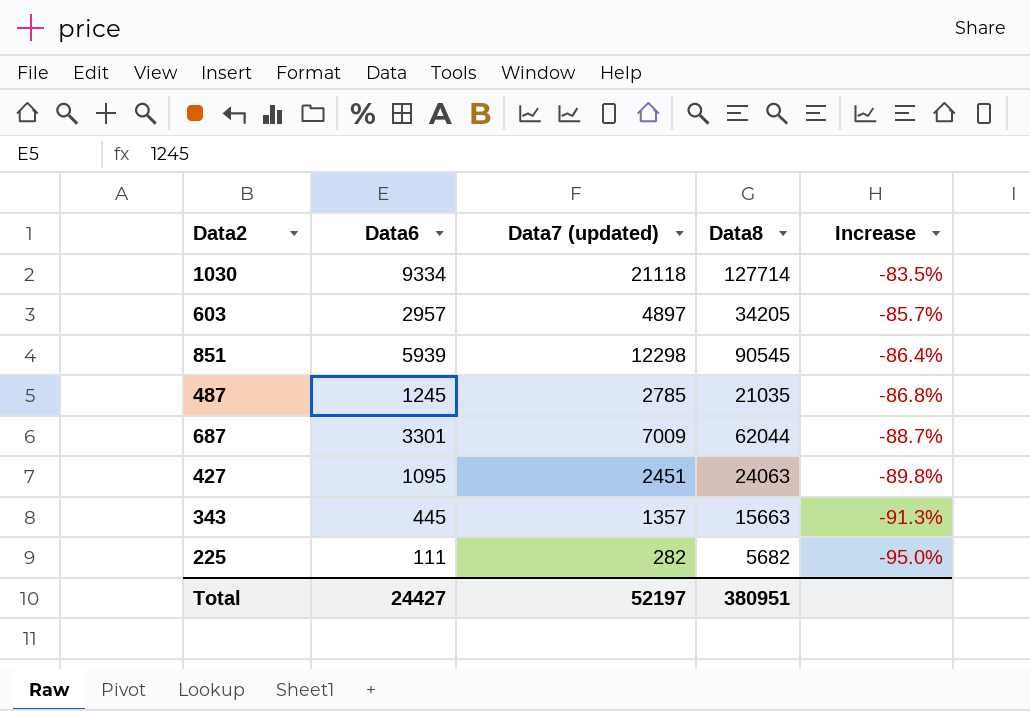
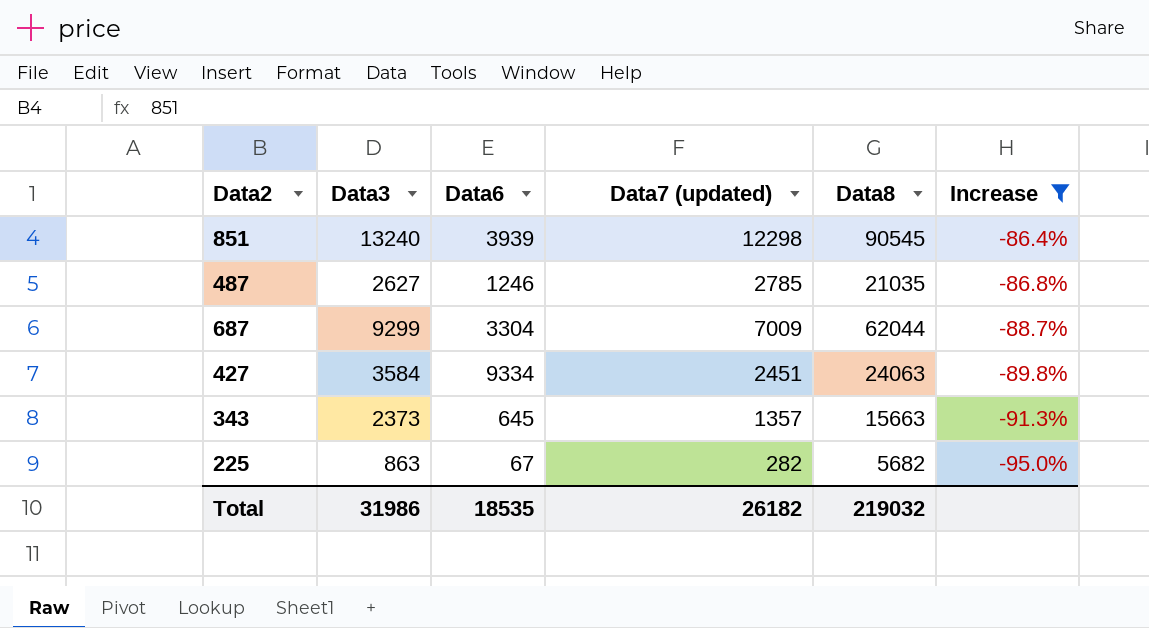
filter: none -> Increase <= -86.4%
column Data3 | position: none -> 2
851 | Data6: 5939 -> 3939
487 | Data6: 1245 -> 1246
687 | Data6: 3301 -> 3304
427 | Data6: 1095 -> 9334
343 | Data6: 445 -> 645
225 | Data6: 111 -> 67
Total | Data6: 24427 -> 18535
Total | Data7 (updated): 52197 -> 26182
Total | Data8: 380951 -> 219032

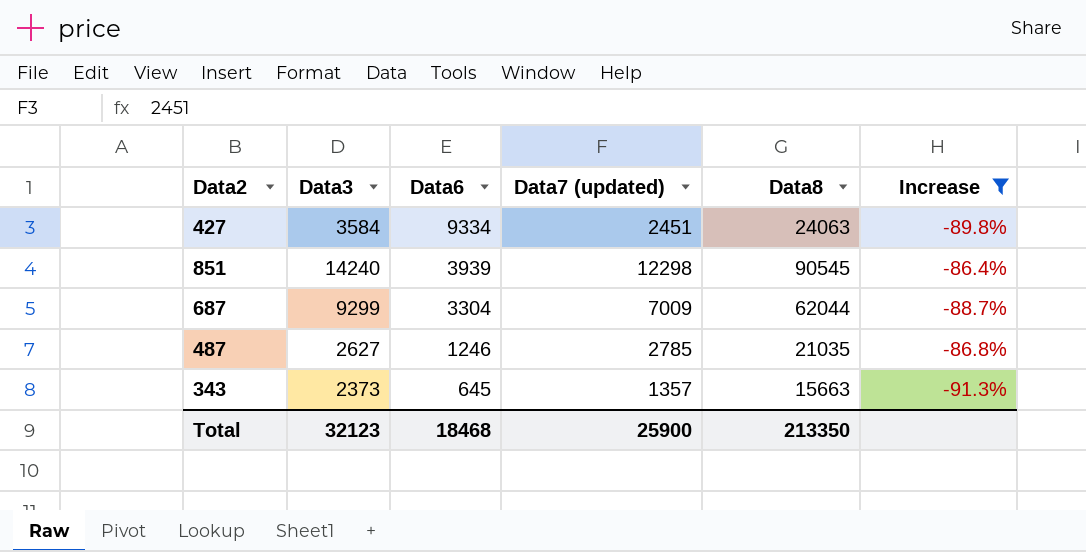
row order: Increase descending -> Data6 descending
row 225: 863 | 67 | 282 | 5682 | -95.0% -> none
851 | Data3: 13240 -> 14240
Total | Data3: 31986 -> 32123
Total | Data6: 18535 -> 18468
Total | Data7 (updated): 26182 -> 25900
Total | Data8: 219032 -> 213350

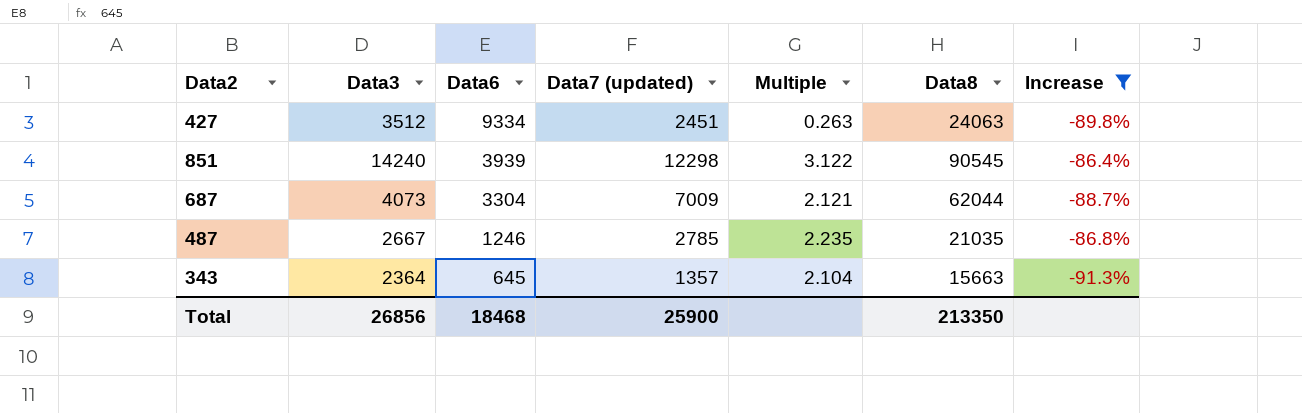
column Multiple | formula: none -> [Data7 (updated)] / [Data6]
427 | Data3: 3584 -> 3512
687 | Data3: 9299 -> 4073
487 | Data3: 2627 -> 2667
343 | Data3: 2373 -> 2364
Total | Data3: 32123 -> 26856

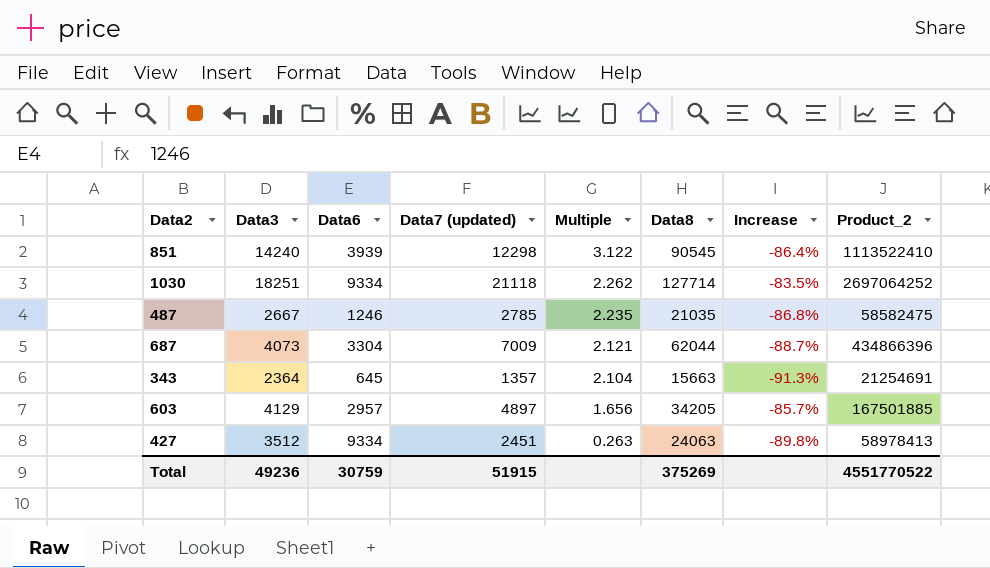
filter: Increase <= -86.4% -> none
row order: Data6 descending -> Multiple descending
column Product_2 | formula: none -> [Data7 (updated)] * [Data8]
Total | Data3: 26856 -> 49236
Total | Data6: 18468 -> 30759
Total | Data7 (updated): 25900 -> 51915
Total | Data8: 213350 -> 375269

